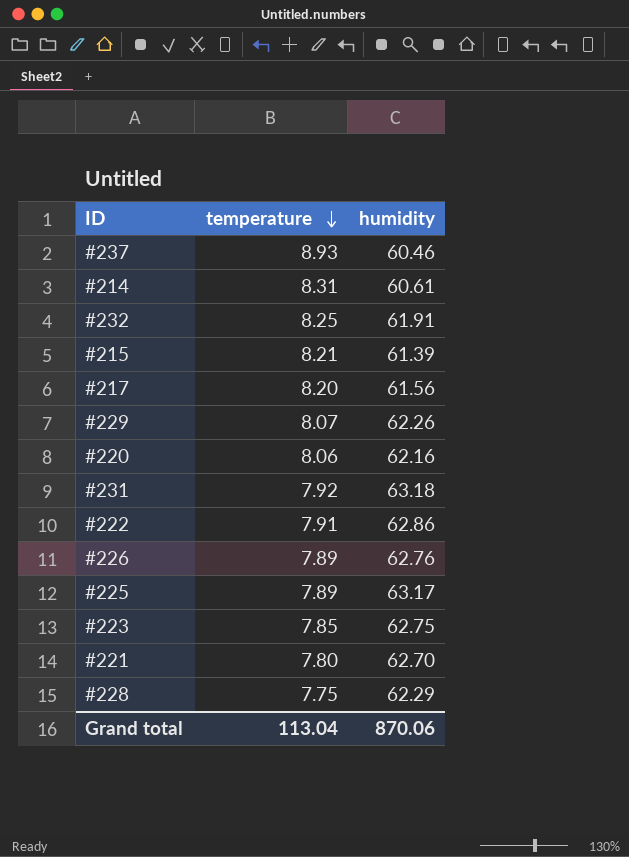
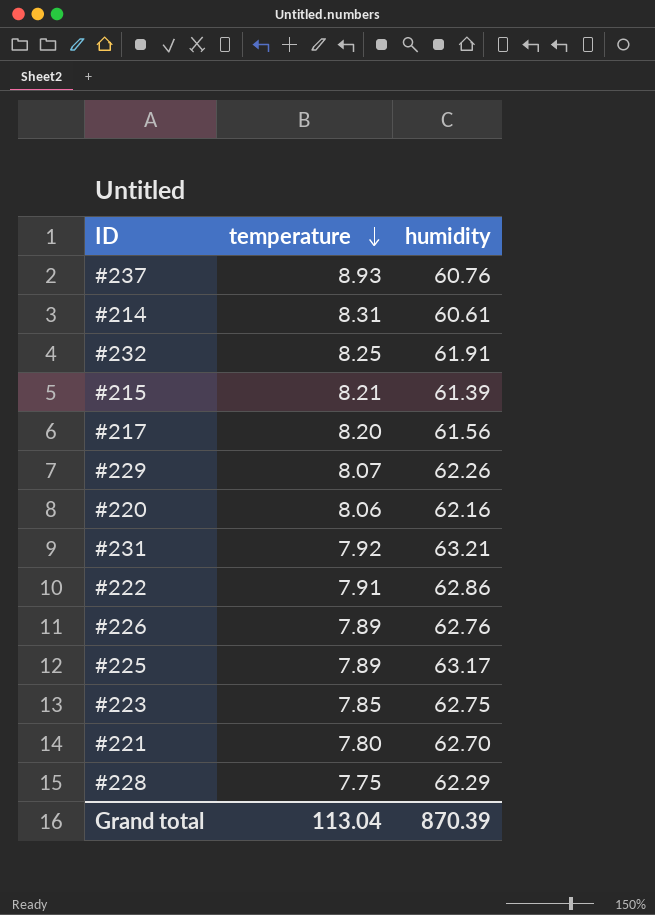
#237 | humidity: 60.46 -> 60.76
#231 | humidity: 63.18 -> 63.21
Grand total | humidity: 870.06 -> 870.39

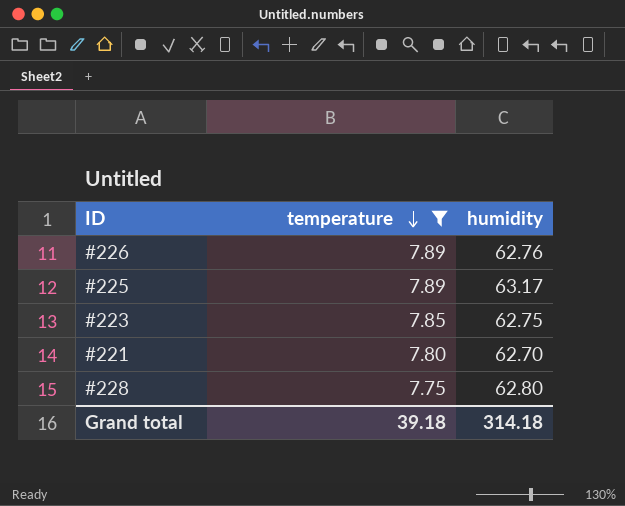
filter: none -> temperature <= 7.89
#228 | humidity: 62.29 -> 62.80
Grand total | temperature: 113.04 -> 39.18
Grand total | humidity: 870.39 -> 314.18

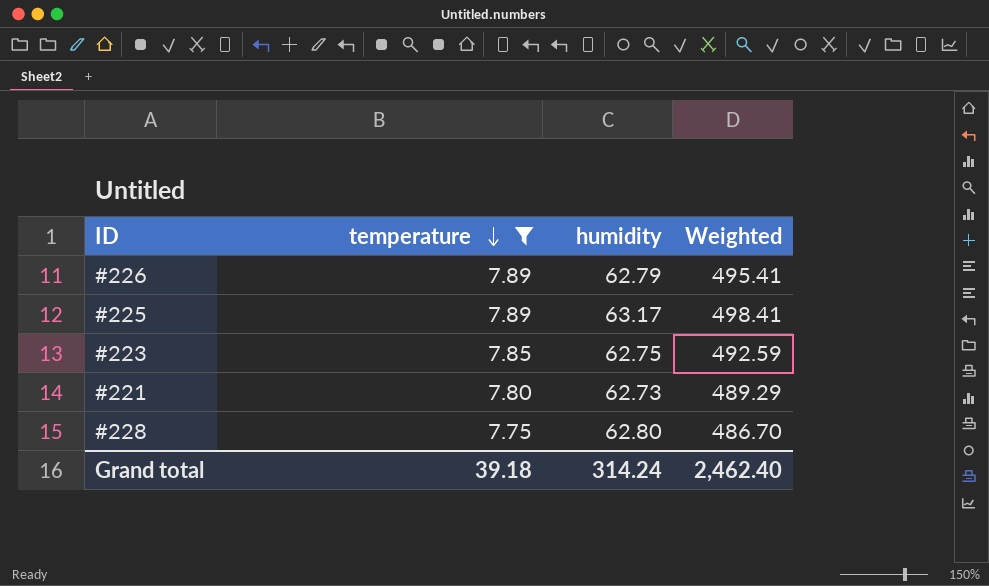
column Weighted | formula: none -> [temperature] * [humidity]
#226 | humidity: 62.76 -> 62.79
#221 | humidity: 62.70 -> 62.73
Grand total | humidity: 314.18 -> 314.24

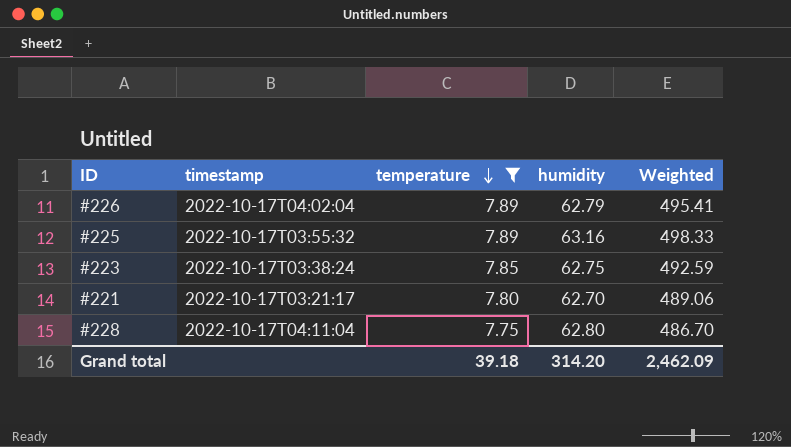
column timestamp | position: none -> 2
#225 | humidity: 63.17 -> 63.16
#225 | Weighted: 498.41 -> 498.33
#221 | humidity: 62.73 -> 62.70
#221 | Weighted: 489.29 -> 489.06
Grand total | humidity: 314.24 -> 314.20
Grand total | Weighted: 2,462.40 -> 2,462.09

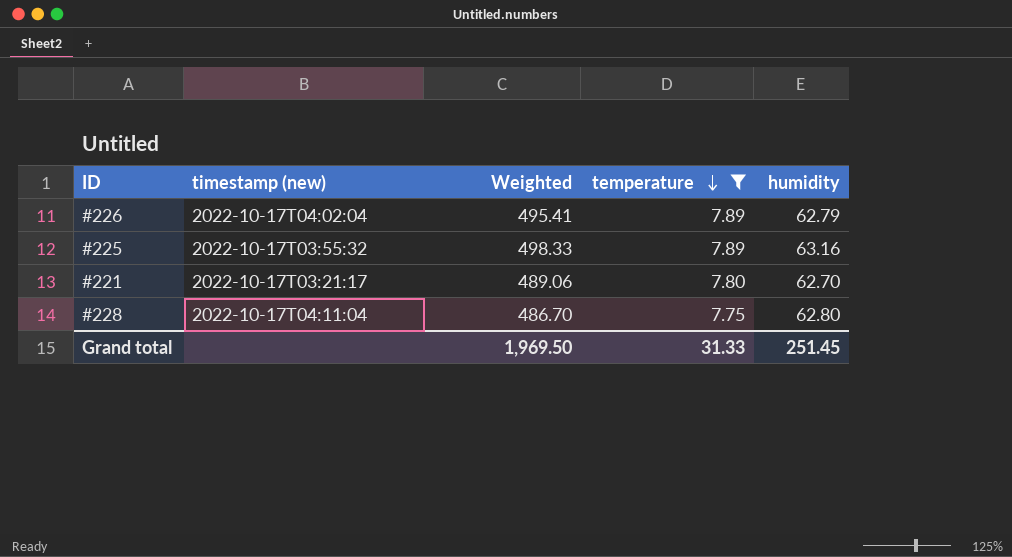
column name: timestamp -> timestamp (new)
column Weighted | position: 5 -> 3
row #223: 2022-10-17T03:38:24 | 7.85 | 62.75 | 492.59 -> none
Grand total | Weighted: 2,462.09 -> 1,969.50
Grand total | temperature: 39.18 -> 31.33
Grand total | humidity: 314.20 -> 251.45

